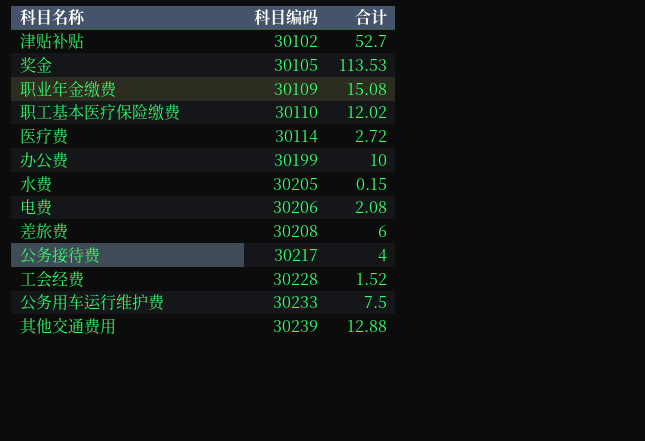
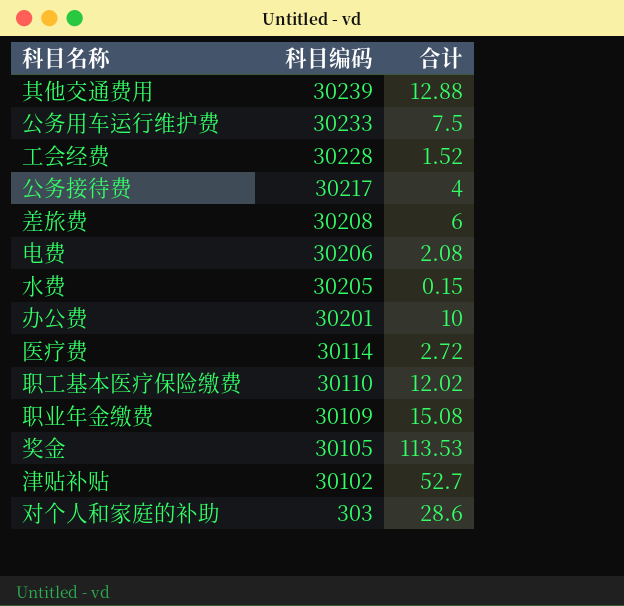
row order: 科目编码 ascending -> 科目编码 descending
办公费 | 科目编码: 30199 -> 30201
row 对个人和家庭的补助: none -> 303 | 28.6

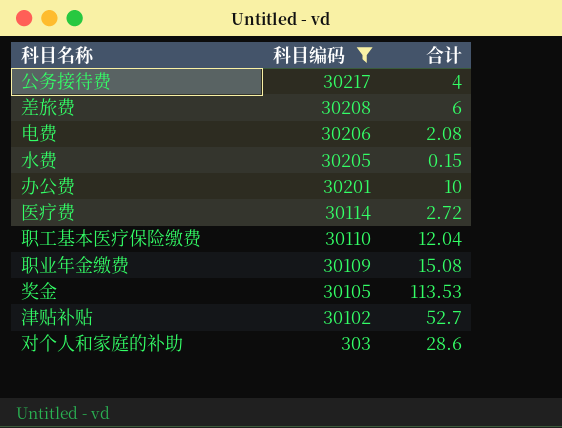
filter: none -> 科目编码 <= 30217
职工基本医疗保险缴费 | 合计: 12.02 -> 12.04

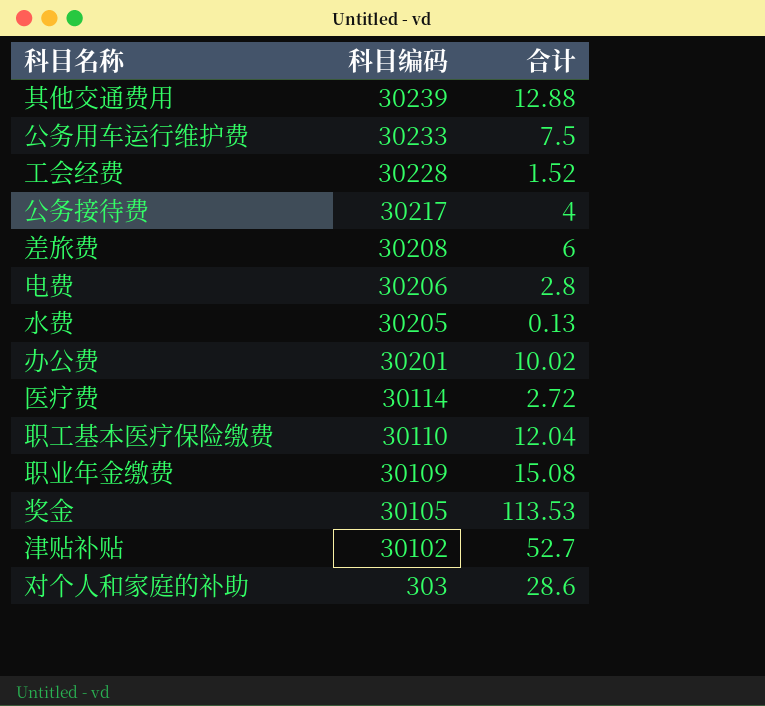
filter: 科目编码 <= 30217 -> none
电费 | 合计: 2.08 -> 2.8
水费 | 合计: 0.15 -> 0.13
办公费 | 合计: 10 -> 10.02

